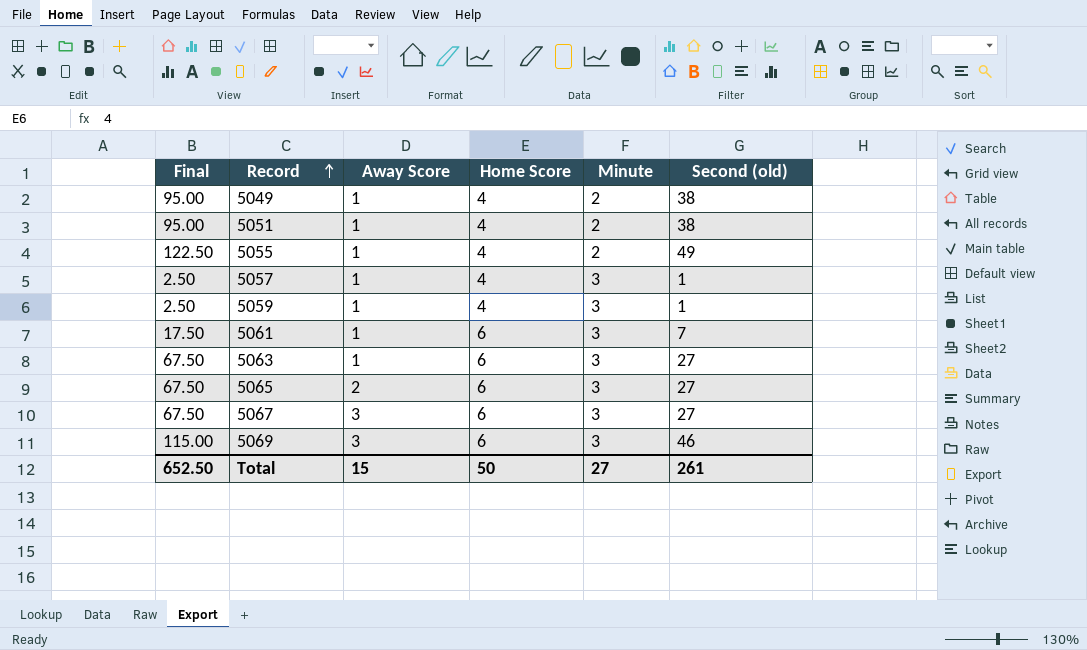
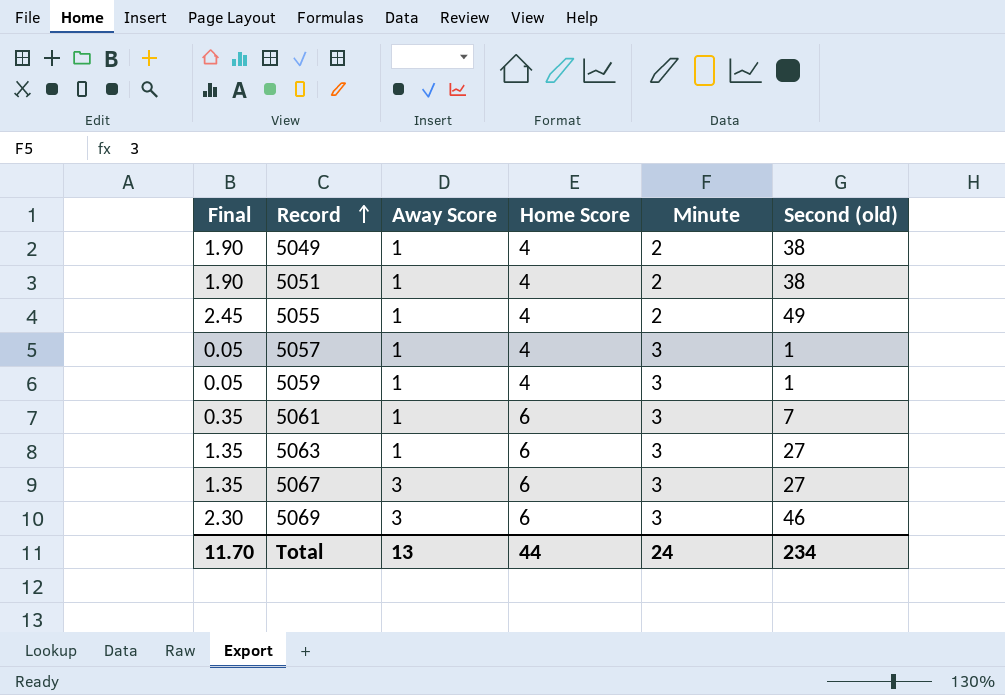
column Final | formula: [Second (old)] * 2.5 -> [Second (old)] * 0.05
row 5065: 67.50 | 2 | 6 | 3 | 27 -> none
Total | Final: 652.50 -> 11.70
Total | Away Score: 15 -> 13
Total | Home Score: 50 -> 44
Total | Minute: 27 -> 24
Total | Second (old): 261 -> 234

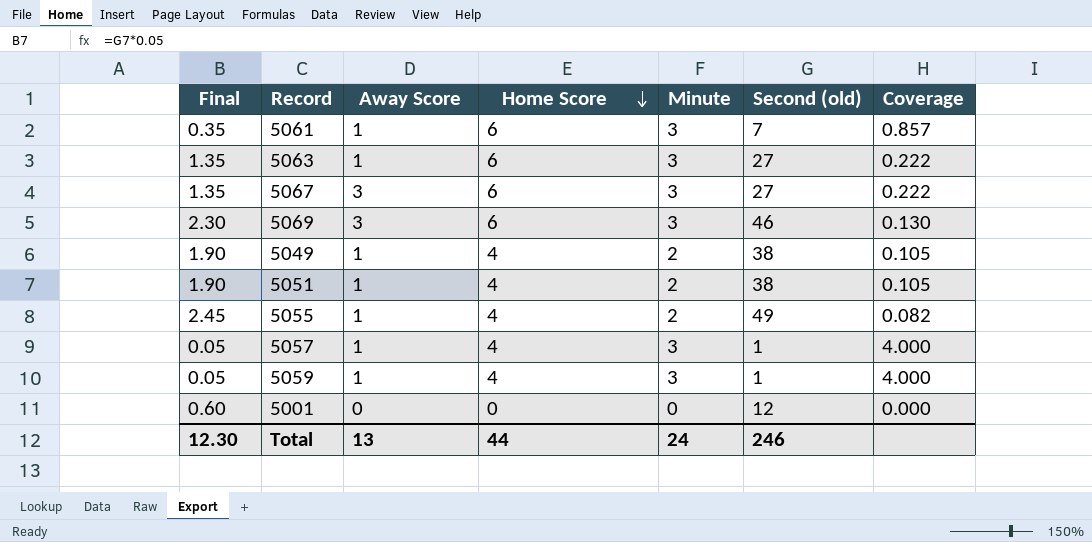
row order: Record ascending -> Home Score descending
column Coverage | formula: none -> [Home Score] / [Second (old)]
row 5001: none -> 0.60 | 0 | 0 | 0 | 12 | 0.000
Total | Final: 11.70 -> 12.30
Total | Second (old): 234 -> 246

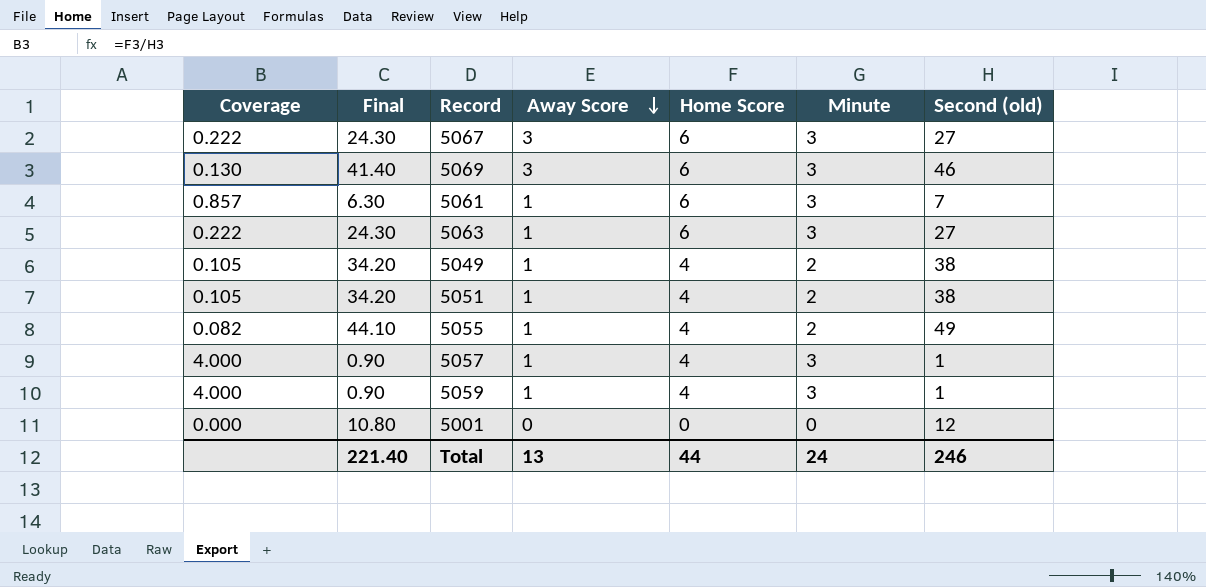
row order: Home Score descending -> Away Score descending
column Coverage | position: 7 -> 1
column Final | formula: [Second (old)] * 0.05 -> [Second (old)] * 0.9
Total | Final: 12.30 -> 221.40

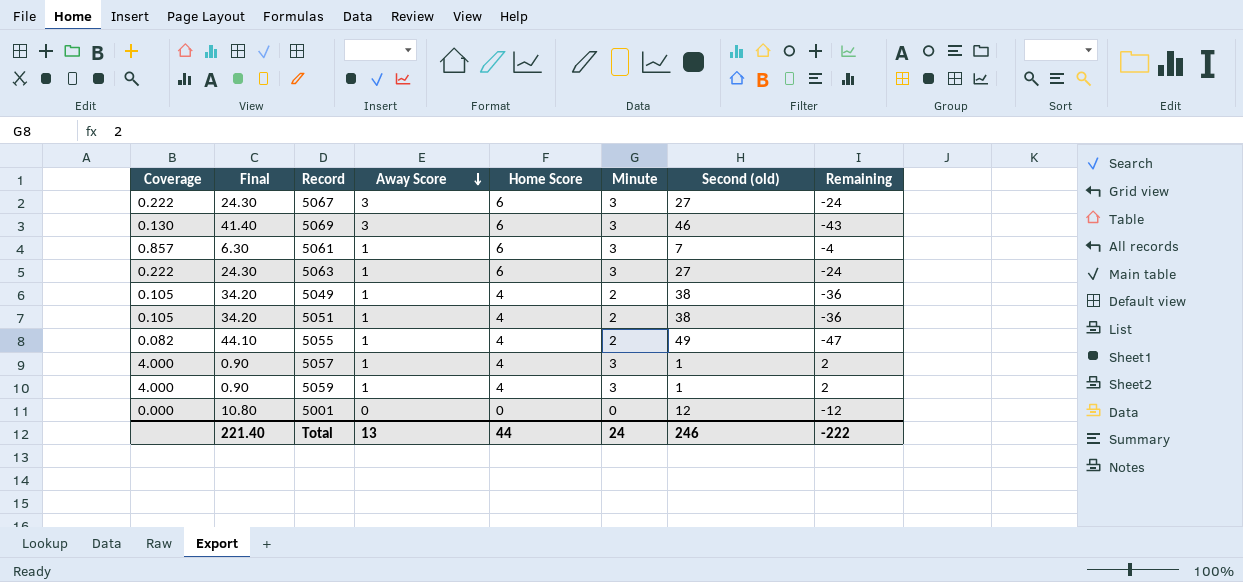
column Remaining | formula: none -> [Minute] - [Second (old)]

